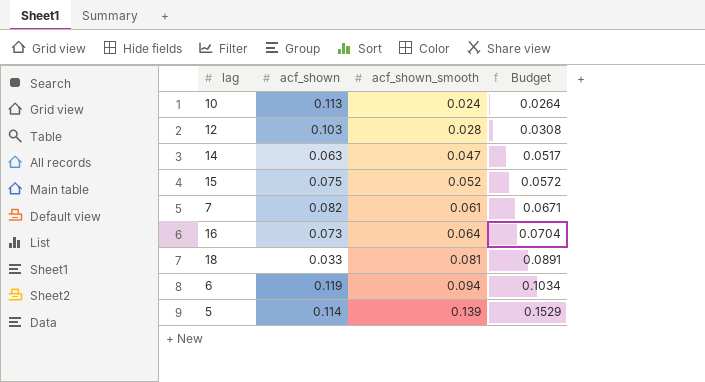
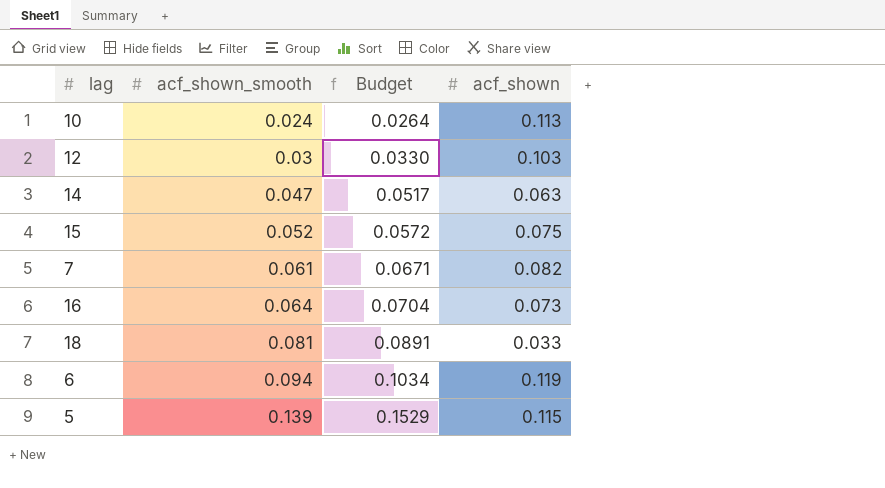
column acf_shown | position: 2 -> 4
12 | acf_shown_smooth: 0.028 -> 0.03
12 | Budget: 0.0308 -> 0.0330
5 | acf_shown: 0.114 -> 0.115

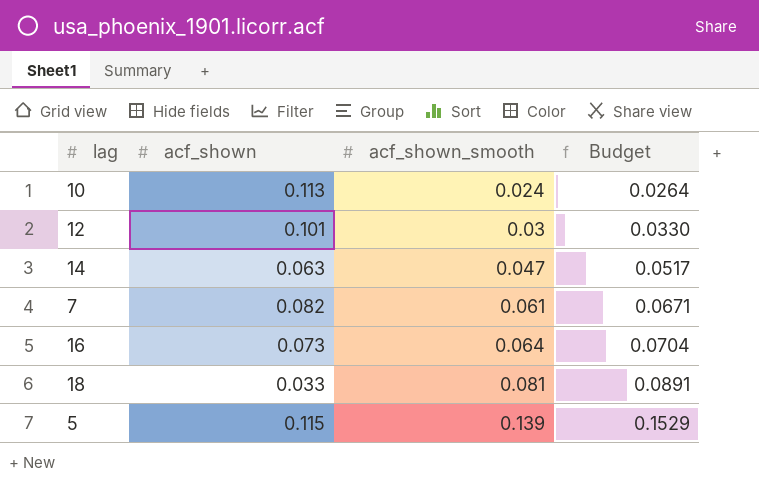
column acf_shown | position: 4 -> 2
row 15: 0.052 | 0.0572 | 0.075 -> none
row 6: 0.094 | 0.1034 | 0.119 -> none
12 | acf_shown: 0.103 -> 0.101

